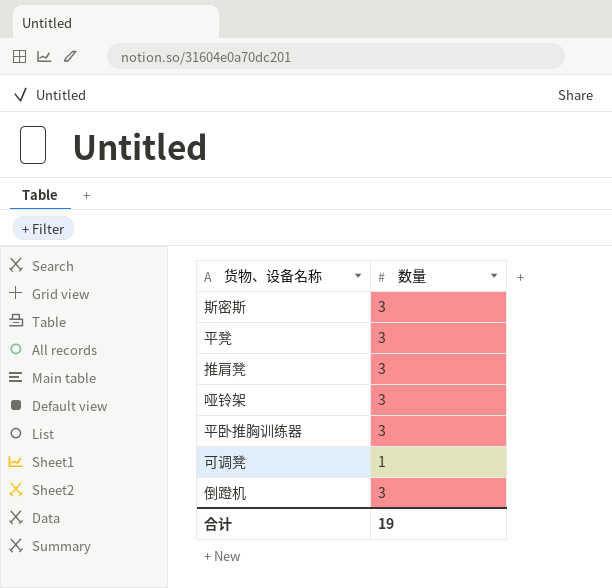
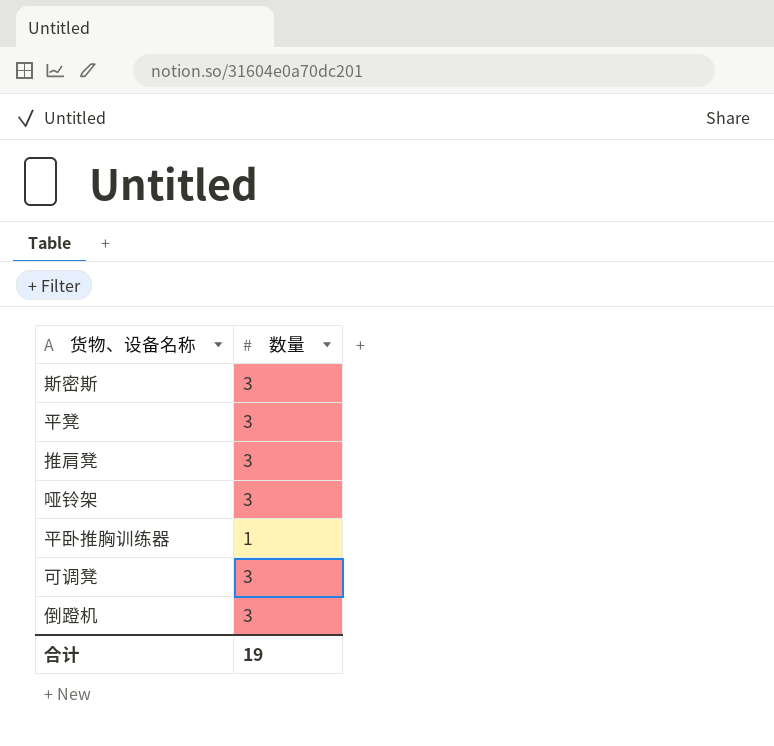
平卧推胸训练器 | 数量: 3 -> 1
可调凳 | 数量: 1 -> 3

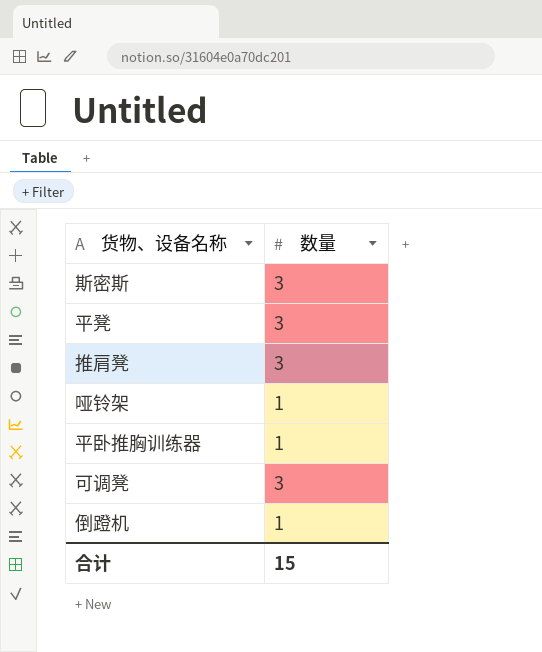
哑铃架 | 数量: 3 -> 1
倒蹬机 | 数量: 3 -> 1
合计 | 数量: 19 -> 15

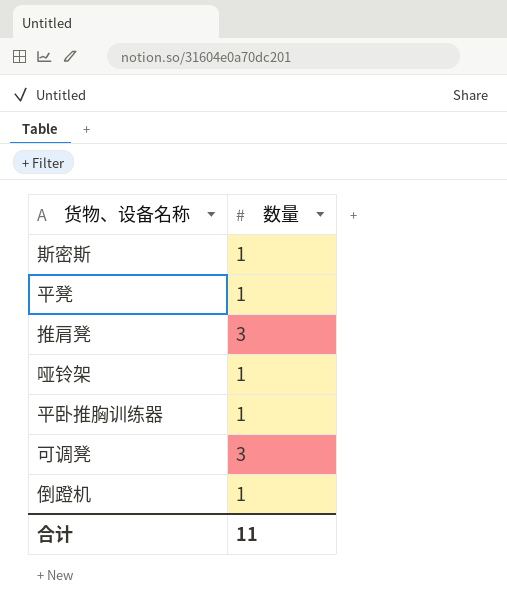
斯密斯 | 数量: 3 -> 1
平凳 | 数量: 3 -> 1
合计 | 数量: 15 -> 11

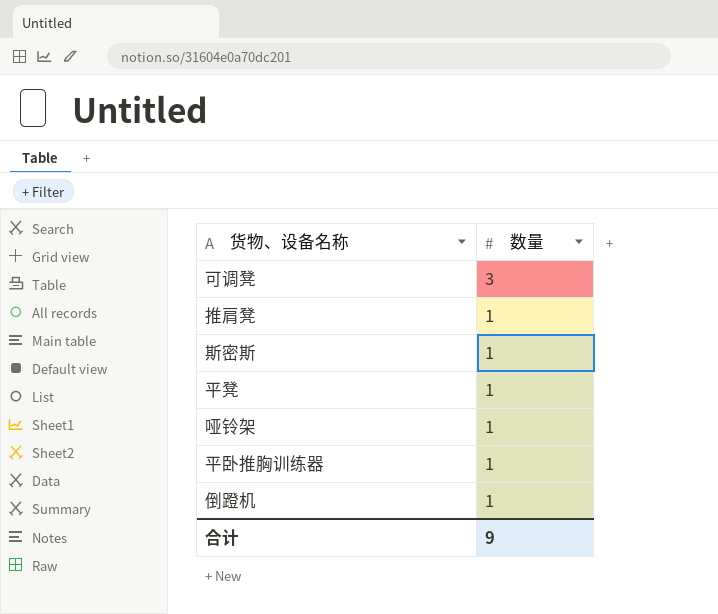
row order: none -> 数量 descending
推肩凳 | 数量: 3 -> 1
合计 | 数量: 11 -> 9

